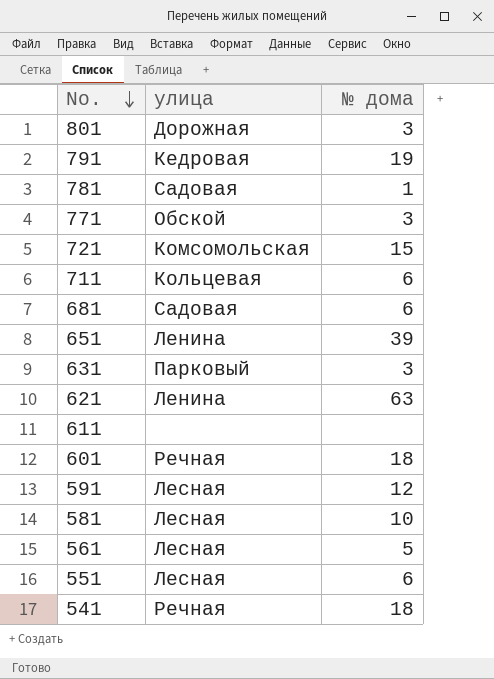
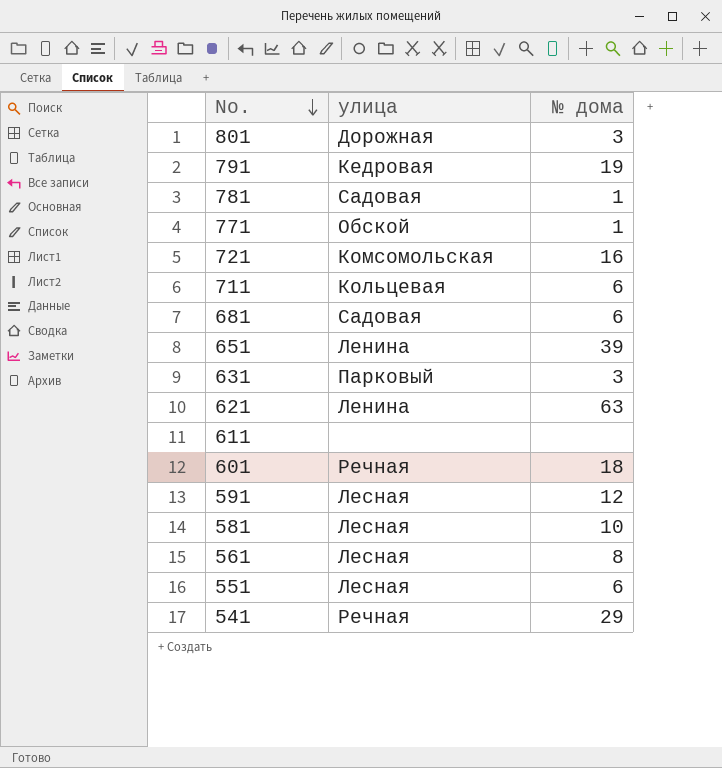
771 | № дома: 3 -> 1
721 | № дома: 15 -> 16
561 | № дома: 5 -> 8
541 | № дома: 18 -> 29

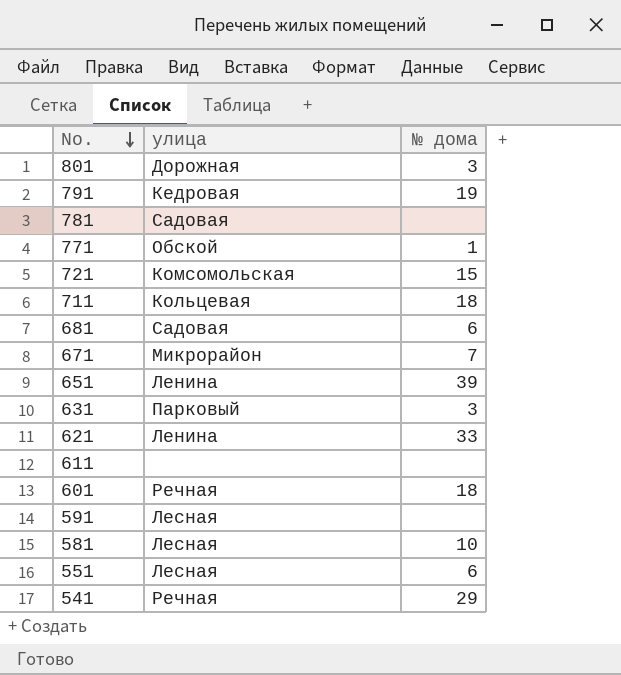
row 561: Лесная | 8 -> none
781 | № дома: 1 -> none
721 | № дома: 16 -> 15
711 | № дома: 6 -> 18
row 671: none -> Микрорайон | 7
621 | № дома: 63 -> 33
591 | № дома: 12 -> none

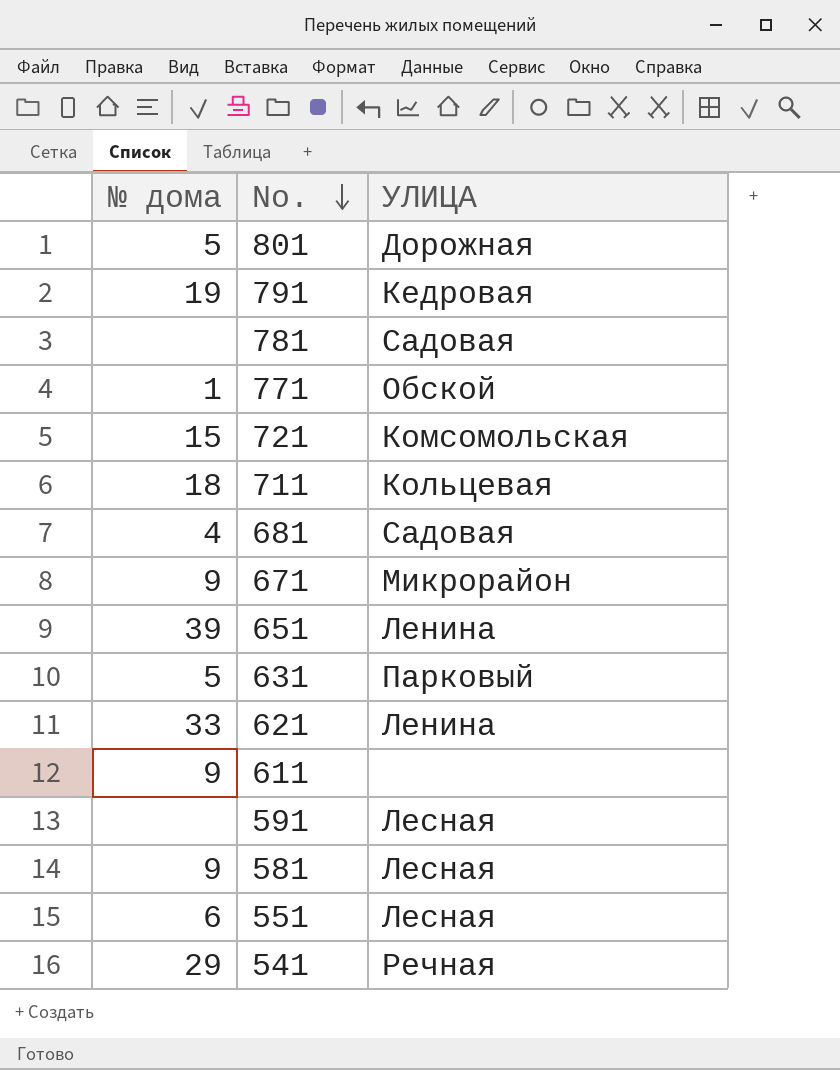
column № дома | position: 3 -> 1
column name: улица -> УЛИЦА
row 601: Речная | 18 -> none
801 | № дома: 3 -> 5
681 | № дома: 6 -> 4
671 | № дома: 7 -> 9
631 | № дома: 3 -> 5
611 | № дома: none -> 9
581 | № дома: 10 -> 9

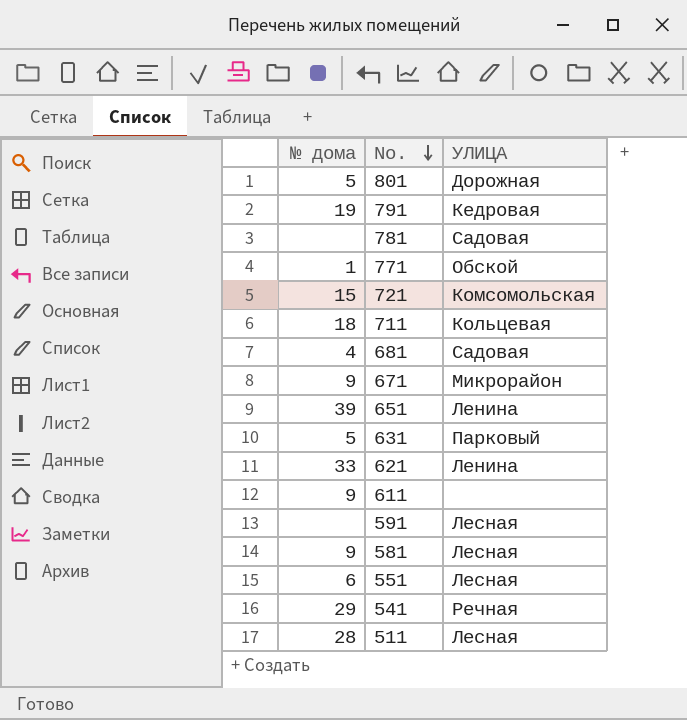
row 511: none -> 28 | Лесная

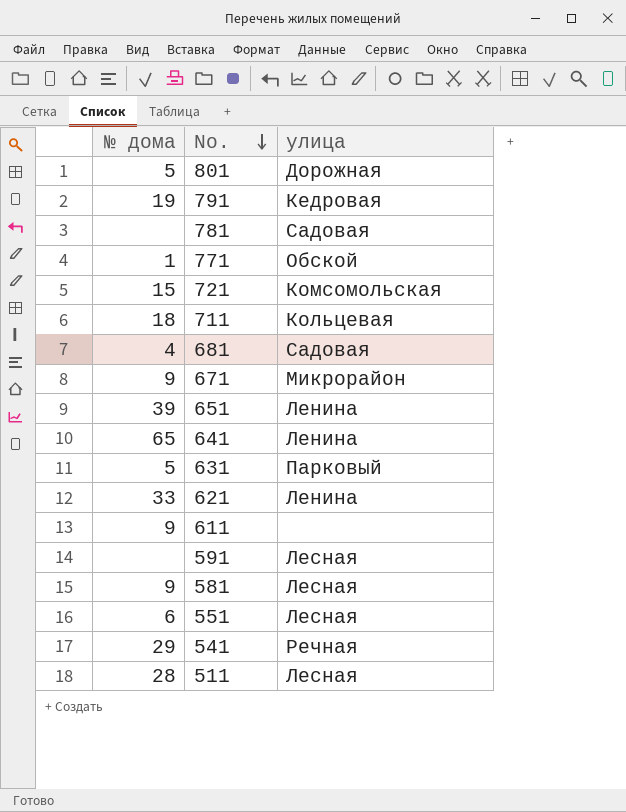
column name: УЛИЦА -> улица
row 641: none -> 65 | Ленина

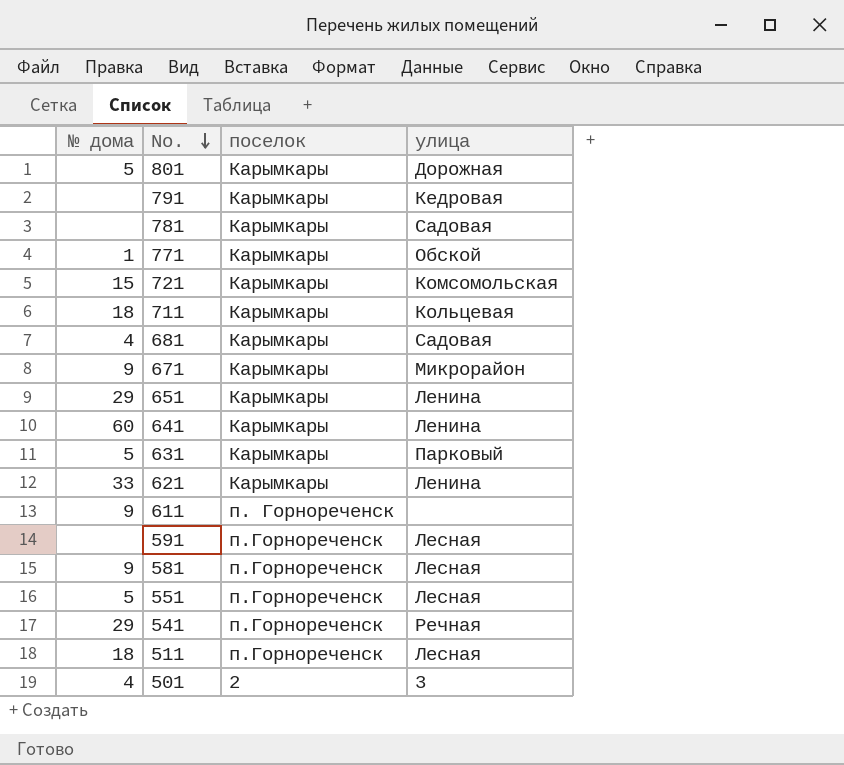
column поселок | position: none -> 3
791 | № дома: 19 -> none
651 | № дома: 39 -> 29
641 | № дома: 65 -> 60
551 | № дома: 6 -> 5
511 | № дома: 28 -> 18
row 501: none -> 4 | 2 | 3

